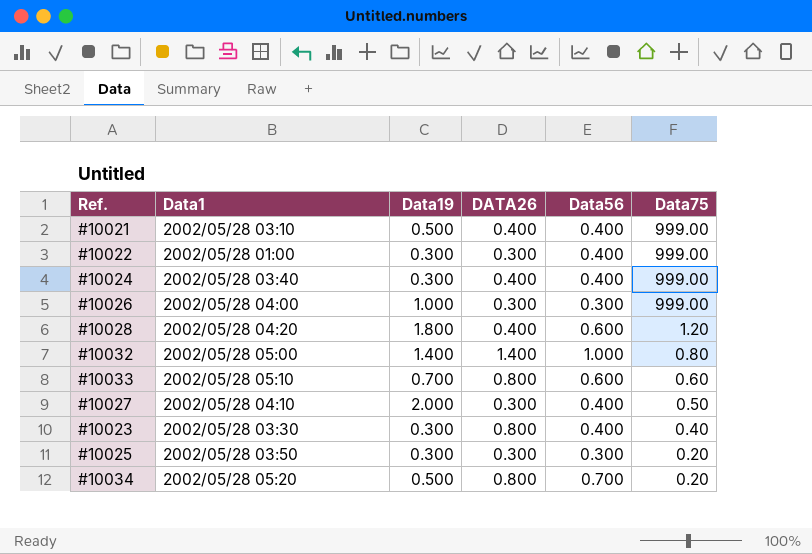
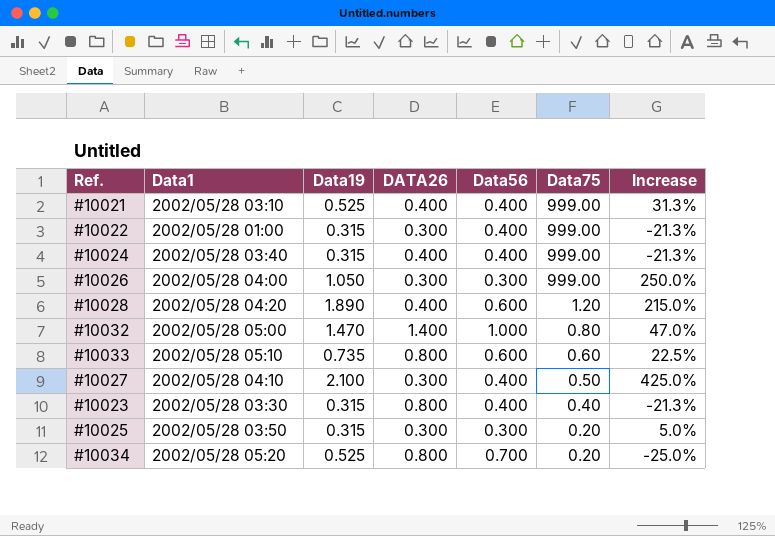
column Increase | formula: none -> ([Data19] - [Data56]) / [Data56]
#10021 | Data19: 0.500 -> 0.525
#10022 | Data19: 0.300 -> 0.315
#10024 | Data19: 0.300 -> 0.315
#10026 | Data19: 1.000 -> 1.050
#10028 | Data19: 1.800 -> 1.890
#10032 | Data19: 1.400 -> 1.470
#10033 | Data19: 0.700 -> 0.735
#10027 | Data19: 2.000 -> 2.100
#10023 | Data19: 0.300 -> 0.315
#10025 | Data19: 0.300 -> 0.315
#10034 | Data19: 0.500 -> 0.525

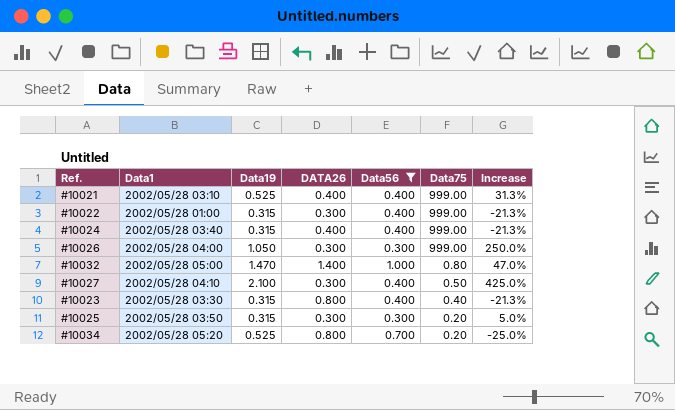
filter: none -> Data56 != 0.600

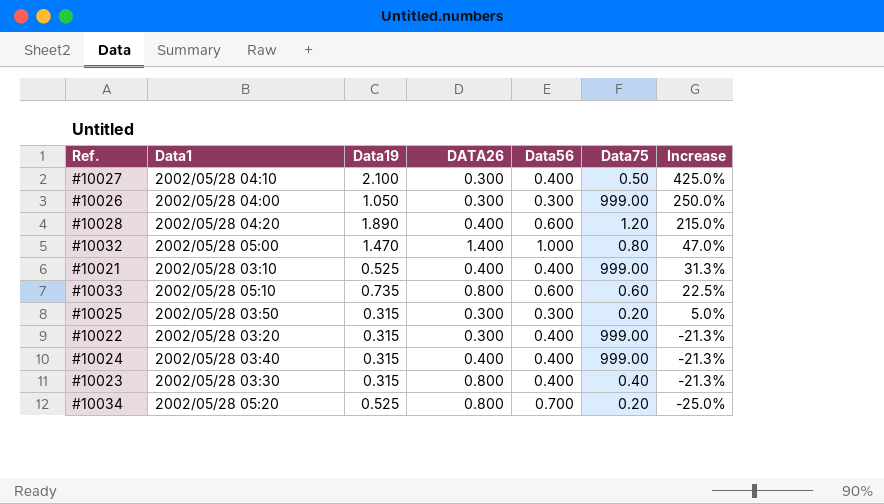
filter: Data56 != 0.600 -> none
row order: Data75 descending -> Increase descending
#10022 | Data1: 2002/05/28 01:00 -> 2002/05/28 03:20

